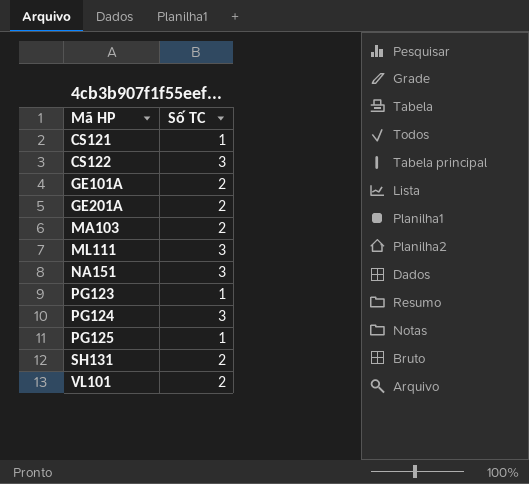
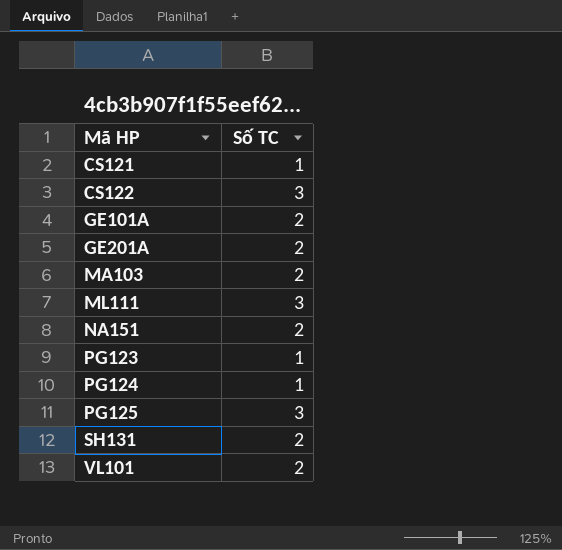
NA151 | Số TC: 3 -> 2
PG124 | Số TC: 3 -> 1
PG125 | Số TC: 1 -> 3

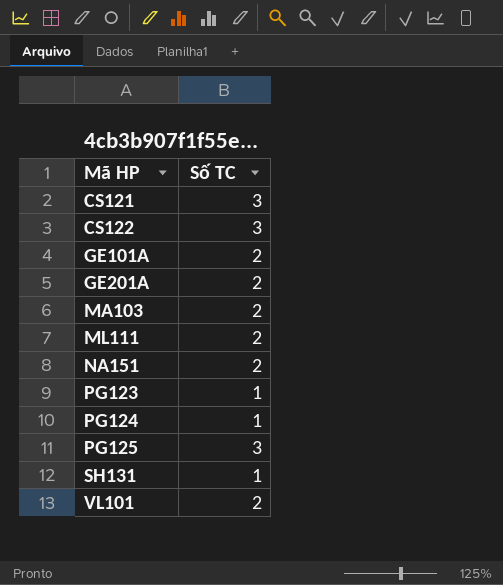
CS121 | Số TC: 1 -> 3
ML111 | Số TC: 3 -> 2
SH131 | Số TC: 2 -> 1

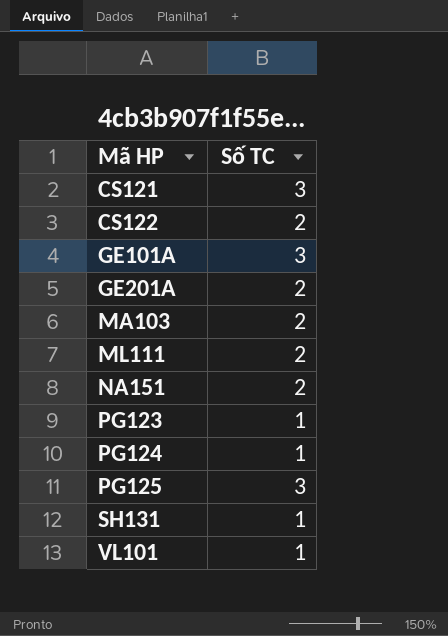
CS122 | Số TC: 3 -> 2
GE101A | Số TC: 2 -> 3
VL101 | Số TC: 2 -> 1

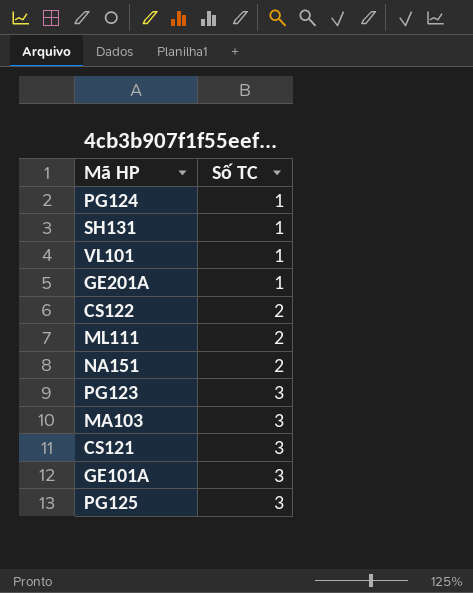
row order: Mã HP ascending -> Số TC ascending
GE201A | Số TC: 2 -> 1
PG123 | Số TC: 1 -> 3
MA103 | Số TC: 2 -> 3

